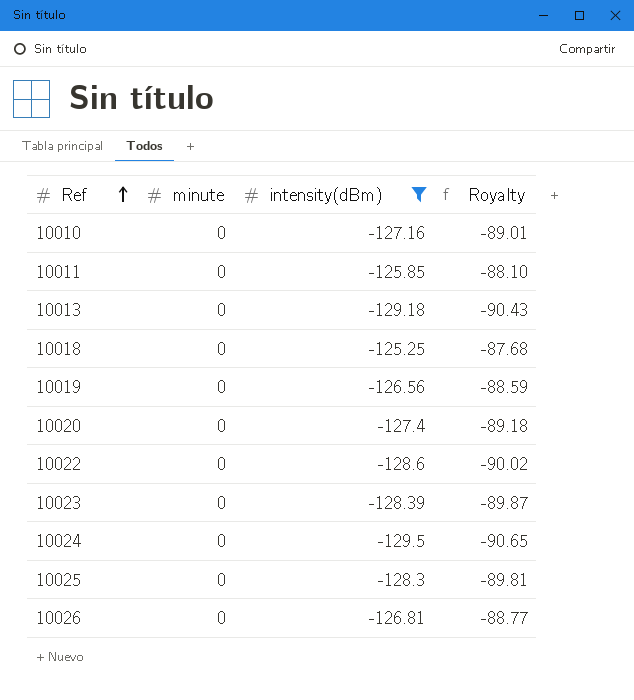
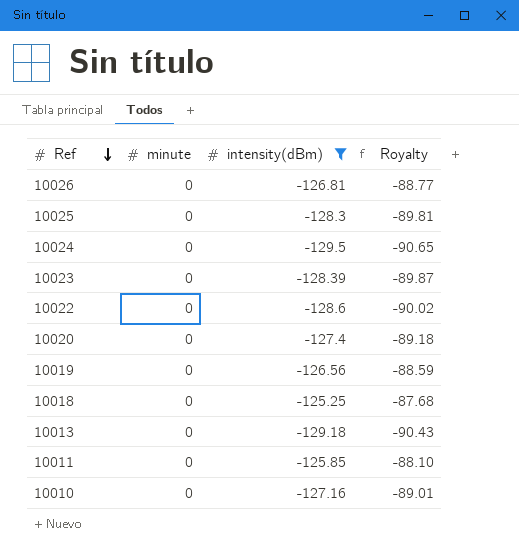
row order: Ref ascending -> Ref descending

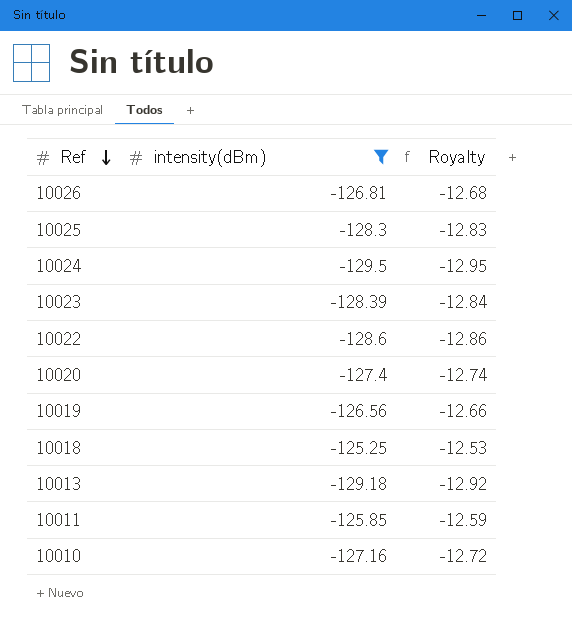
column minute | position: 2 -> none
column Royalty | formula: [intensity(dBm)] * 0.7 -> [intensity(dBm)] * 0.1

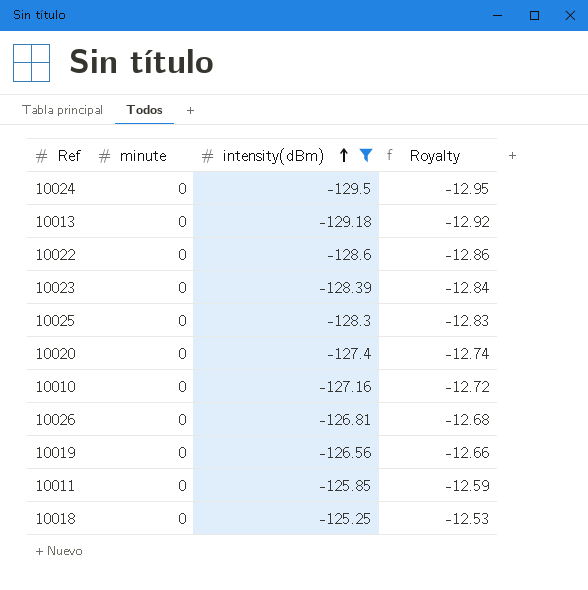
row order: Ref descending -> intensity(dBm) ascending
column minute | position: none -> 2

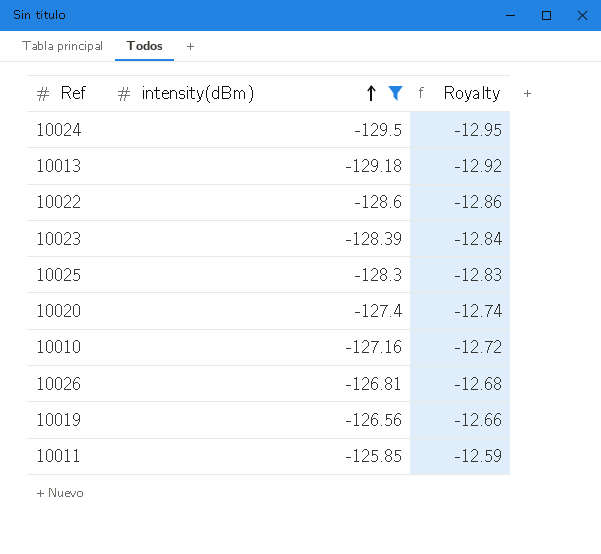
column minute | position: 2 -> none
row 10018: 0 | -125.25 | -12.53 -> none

